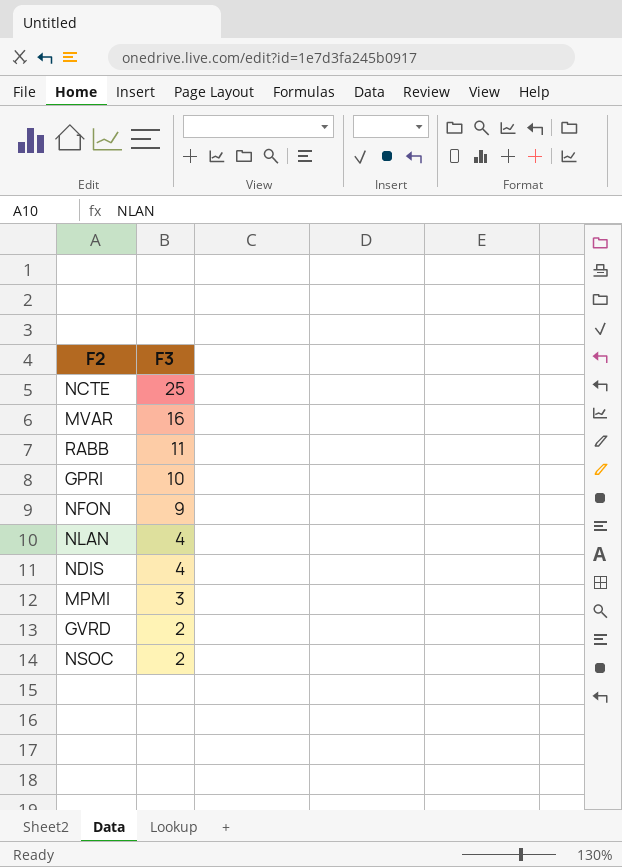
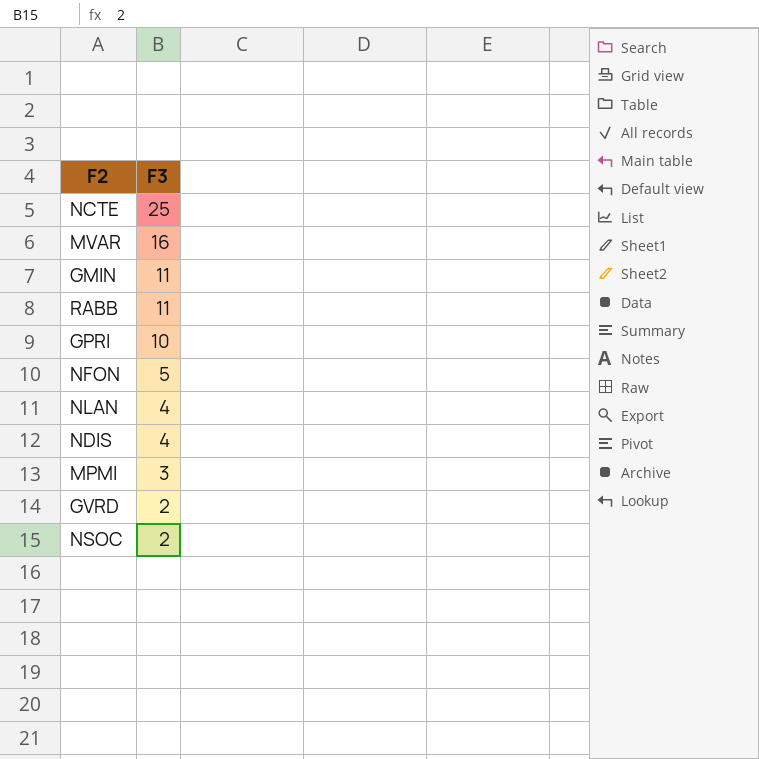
row GMIN: none -> 11
NFON | F3: 9 -> 5

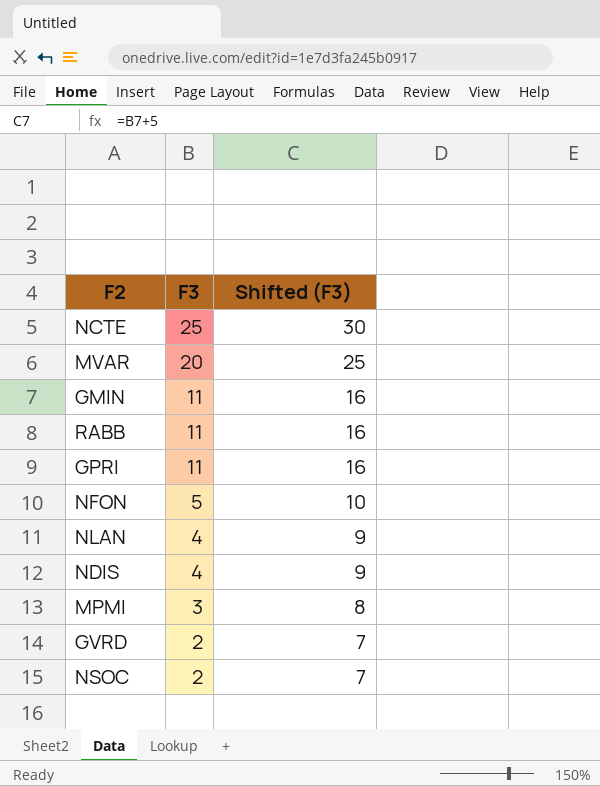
column Shifted (F3) | formula: none -> [F3] + 5
MVAR | F3: 16 -> 20
GPRI | F3: 10 -> 11

